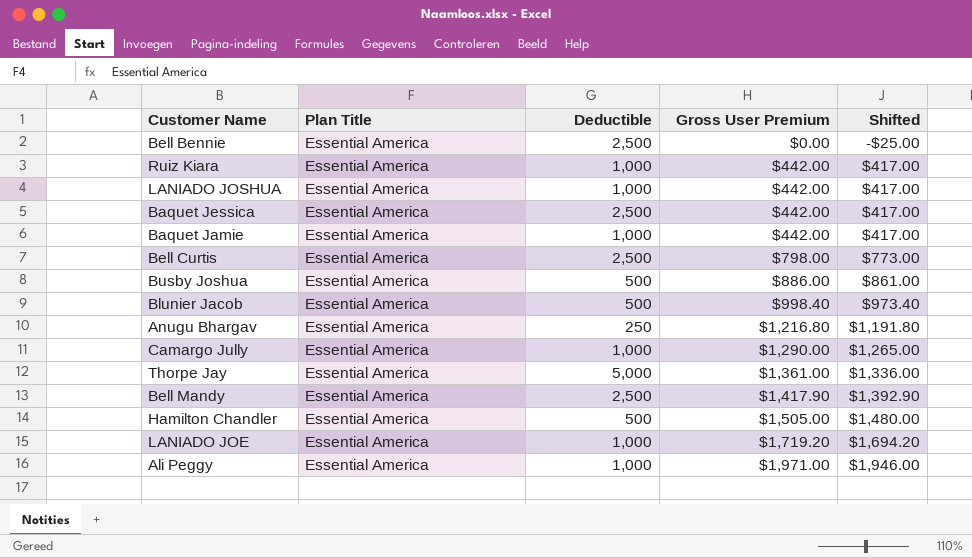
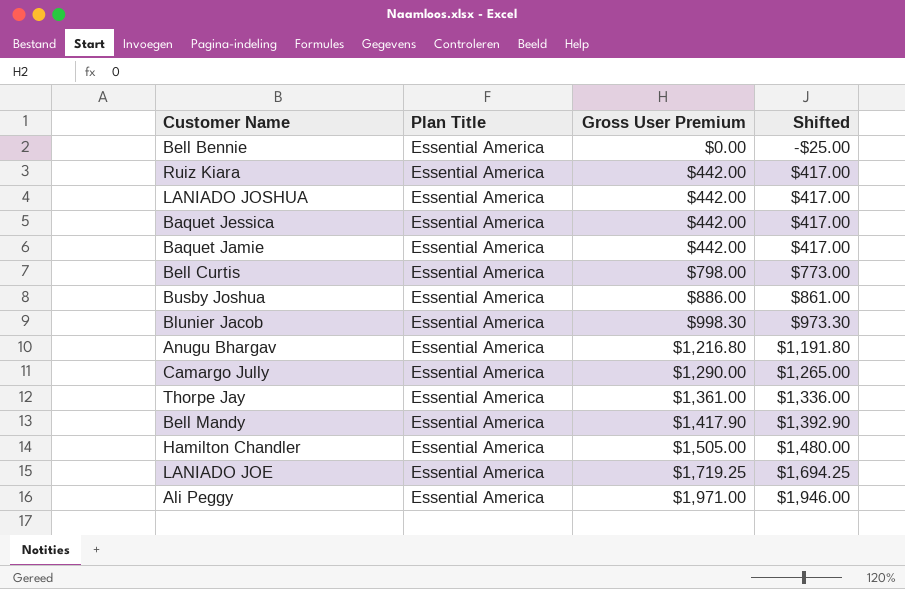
column Deductible | position: 3 -> none
Blunier Jacob | Gross User Premium: $998.40 -> $998.30
Blunier Jacob | Shifted: $973.40 -> $973.30
LANIADO JOE | Gross User Premium: $1,719.20 -> $1,719.25
LANIADO JOE | Shifted: $1,694.20 -> $1,694.25

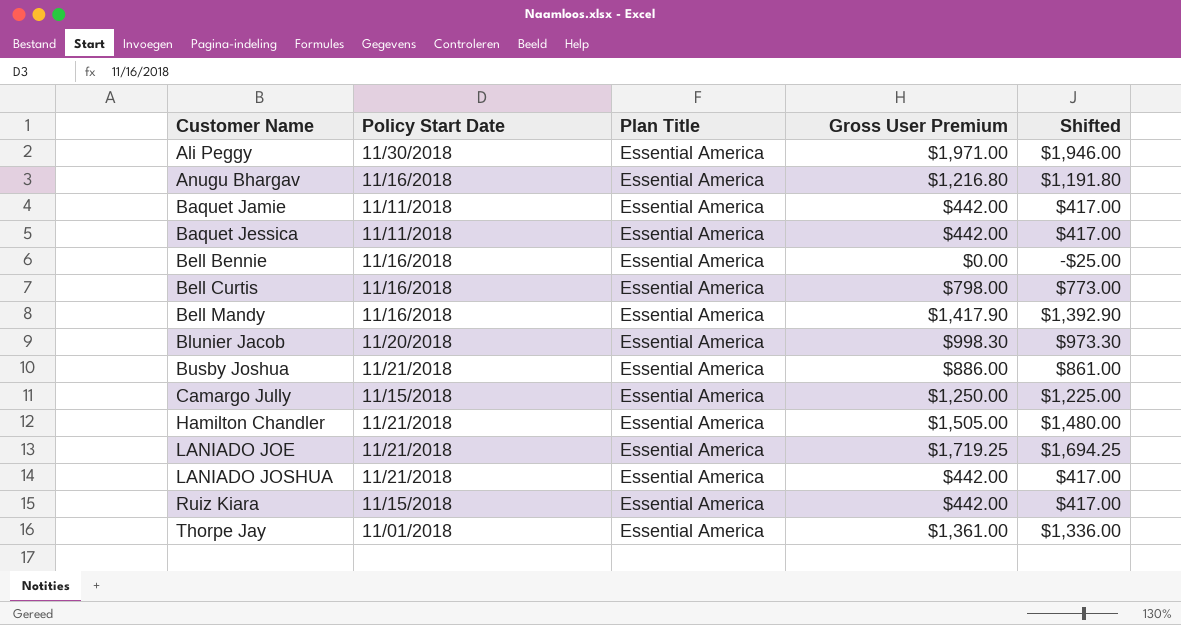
row order: Gross User Premium ascending -> Customer Name ascending
column Policy Start Date | position: none -> 2
Camargo Jully | Gross User Premium: $1,290.00 -> $1,250.00
Camargo Jully | Shifted: $1,265.00 -> $1,225.00

